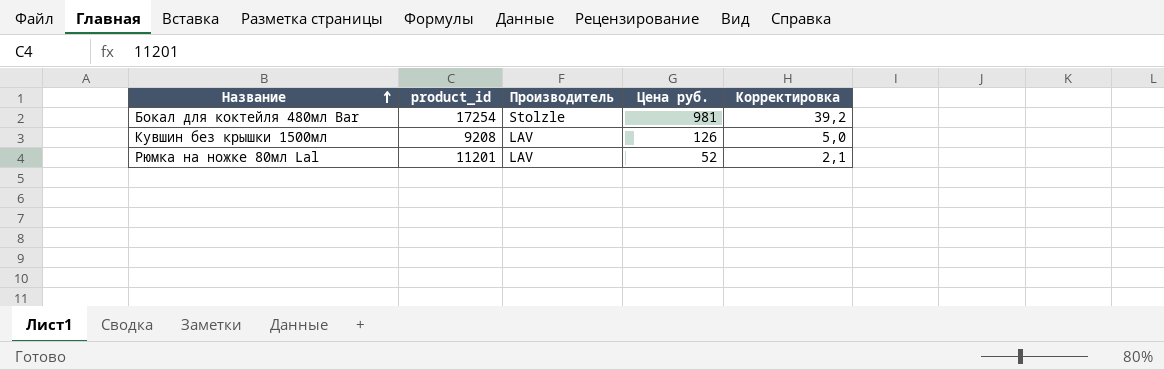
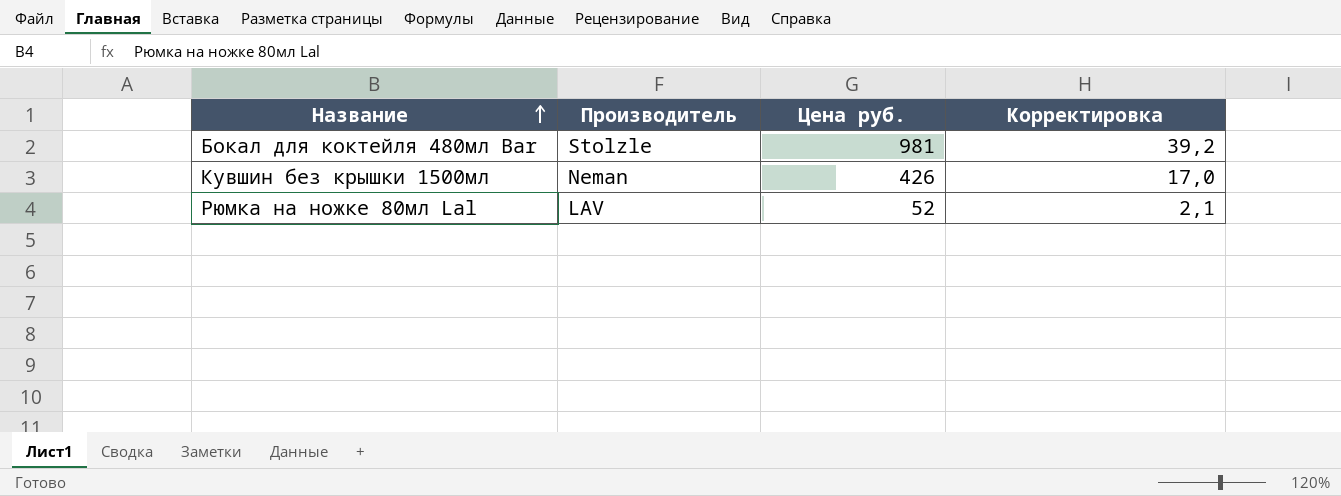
column product_id | position: 2 -> none
Кувшин без крышки 1500мл | Производитель: LAV -> Neman
Кувшин без крышки 1500мл | Цена руб.: 126 -> 426
Кувшин без крышки 1500мл | Корректировка: 5,0 -> 17,0

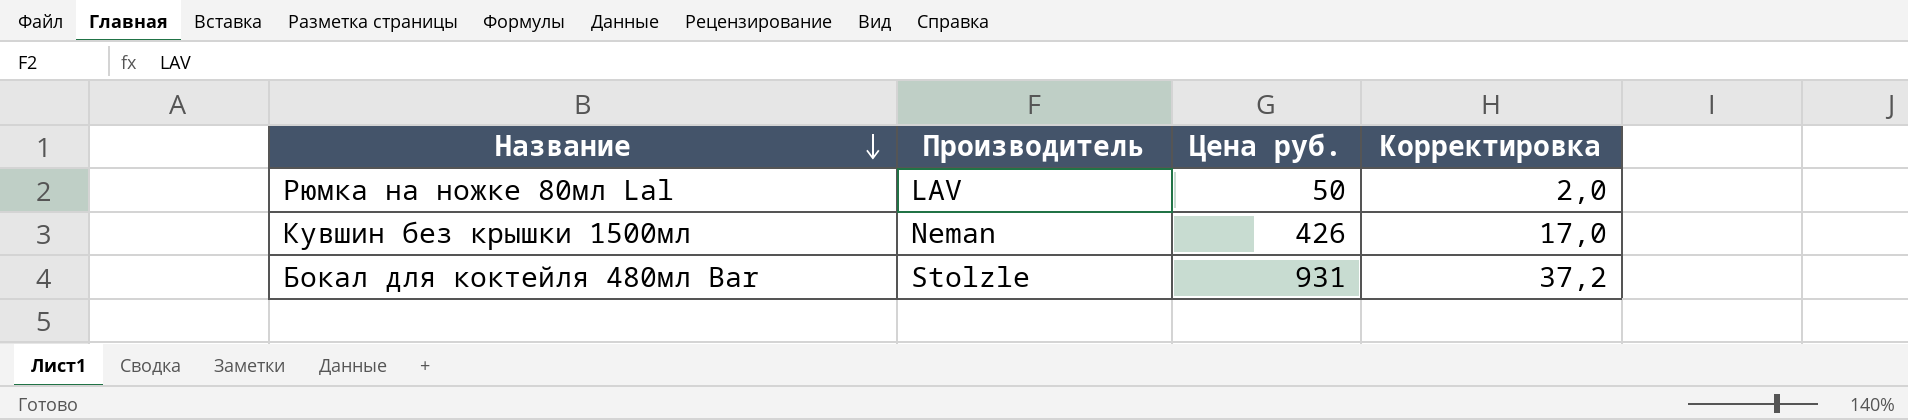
row order: Название ascending -> Название descending
Рюмка на ножке 80мл Lal | Цена руб.: 52 -> 50
Рюмка на ножке 80мл Lal | Корректировка: 2,1 -> 2,0
Бокал для коктейля 480мл Bar | Цена руб.: 981 -> 931
Бокал для коктейля 480мл Bar | Корректировка: 39,2 -> 37,2

